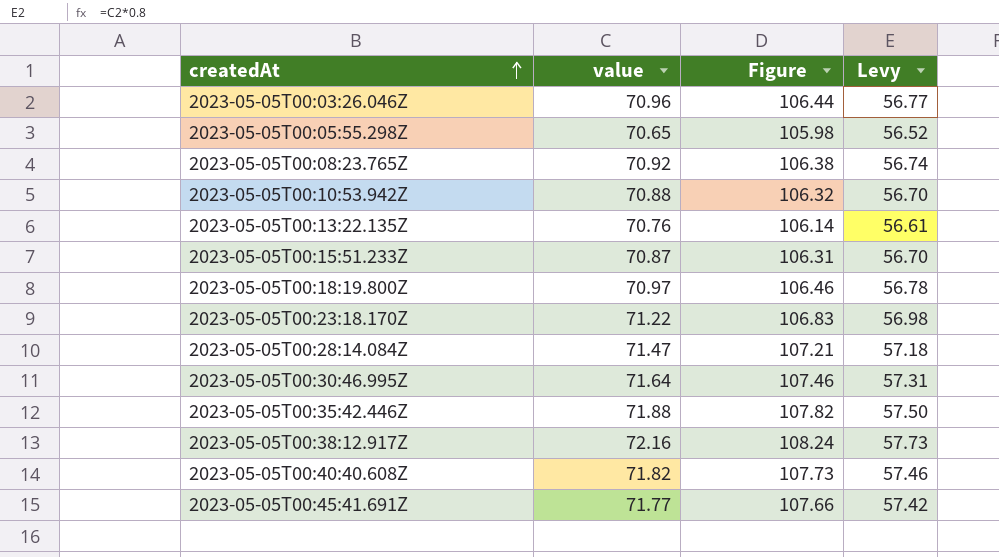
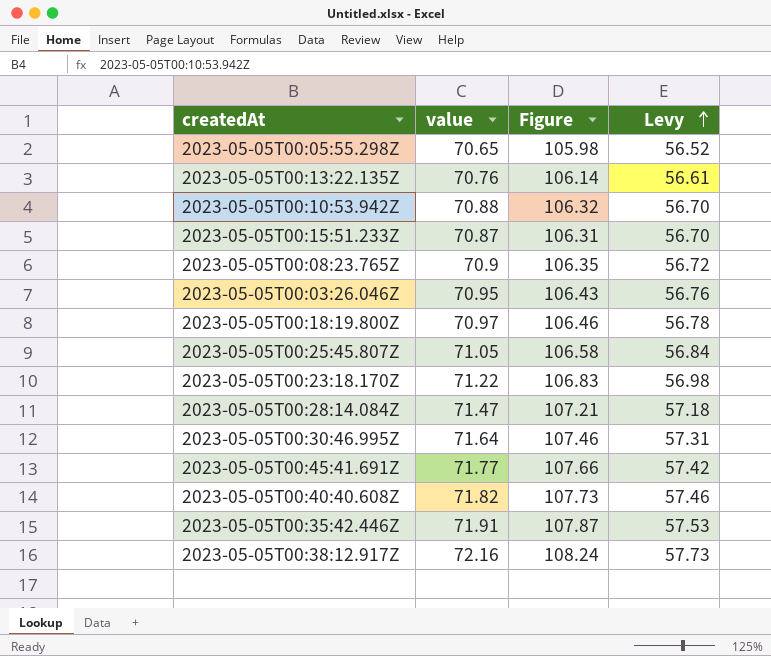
row order: createdAt ascending -> Levy ascending
2023-05-05T00:08:23.765Z | value: 70.92 -> 70.9
2023-05-05T00:08:23.765Z | Figure: 106.38 -> 106.35
2023-05-05T00:08:23.765Z | Levy: 56.74 -> 56.72
2023-05-05T00:03:26.046Z | value: 70.96 -> 70.95
2023-05-05T00:03:26.046Z | Figure: 106.44 -> 106.43
2023-05-05T00:03:26.046Z | Levy: 56.77 -> 56.76
row 2023-05-05T00:25:45.807Z: none -> 71.05 | 106.58 | 56.84
2023-05-05T00:35:42.446Z | value: 71.88 -> 71.91
2023-05-05T00:35:42.446Z | Figure: 107.82 -> 107.87
2023-05-05T00:35:42.446Z | Levy: 57.50 -> 57.53

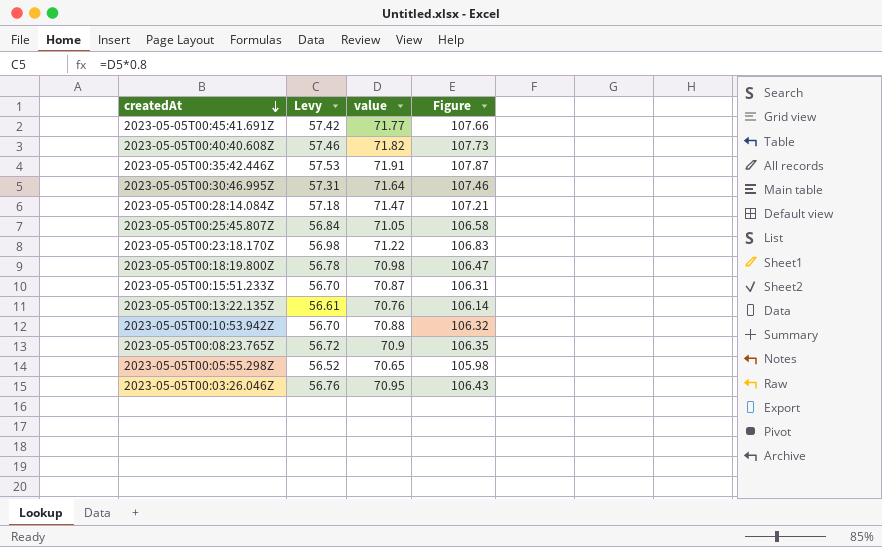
row order: Levy ascending -> createdAt descending
column Levy | position: 4 -> 2
row 2023-05-05T00:38:12.917Z: 72.16 | 108.24 | 57.73 -> none
2023-05-05T00:18:19.800Z | value: 70.97 -> 70.98
2023-05-05T00:18:19.800Z | Figure: 106.46 -> 106.47

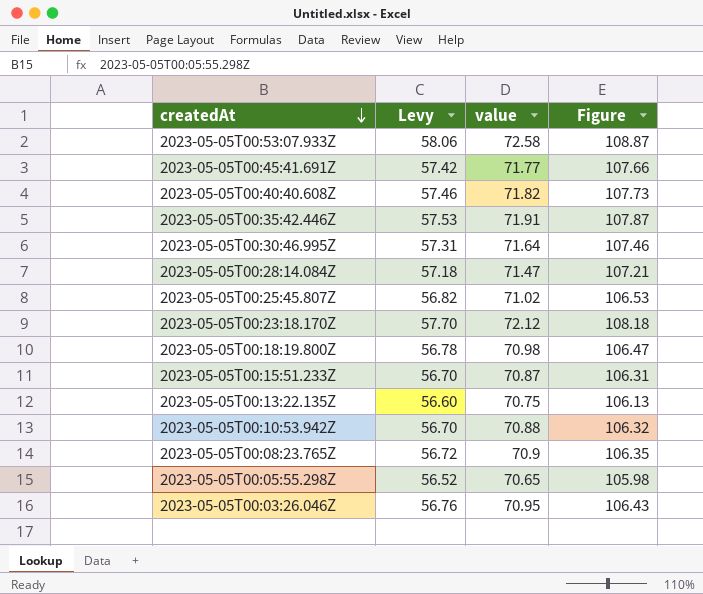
row 2023-05-05T00:53:07.933Z: none -> 58.06 | 72.58 | 108.87
2023-05-05T00:25:45.807Z | Levy: 56.84 -> 56.82
2023-05-05T00:25:45.807Z | value: 71.05 -> 71.02
2023-05-05T00:25:45.807Z | Figure: 106.58 -> 106.53
2023-05-05T00:23:18.170Z | Levy: 56.98 -> 57.70
2023-05-05T00:23:18.170Z | value: 71.22 -> 72.12
2023-05-05T00:23:18.170Z | Figure: 106.83 -> 108.18
2023-05-05T00:13:22.135Z | Levy: 56.61 -> 56.60
2023-05-05T00:13:22.135Z | value: 70.76 -> 70.75
2023-05-05T00:13:22.135Z | Figure: 106.14 -> 106.13

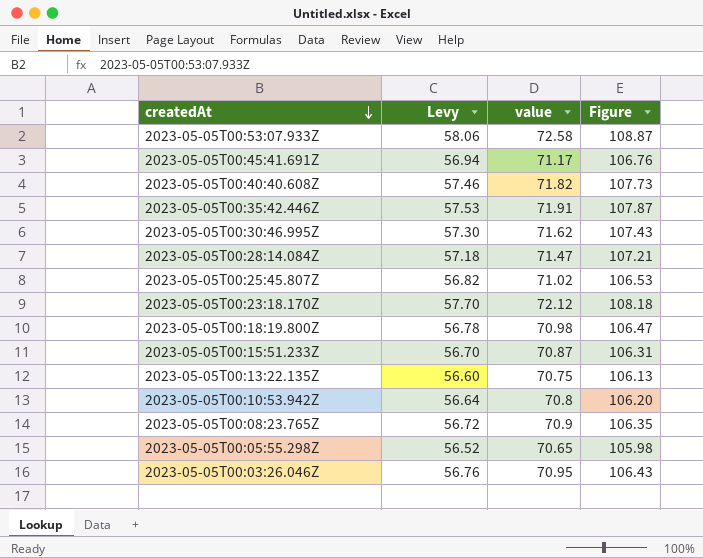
2023-05-05T00:45:41.691Z | Levy: 57.42 -> 56.94
2023-05-05T00:45:41.691Z | value: 71.77 -> 71.17
2023-05-05T00:45:41.691Z | Figure: 107.66 -> 106.76
2023-05-05T00:30:46.995Z | Levy: 57.31 -> 57.30
2023-05-05T00:30:46.995Z | value: 71.64 -> 71.62
2023-05-05T00:30:46.995Z | Figure: 107.46 -> 107.43
2023-05-05T00:10:53.942Z | Levy: 56.70 -> 56.64
2023-05-05T00:10:53.942Z | value: 70.88 -> 70.8
2023-05-05T00:10:53.942Z | Figure: 106.32 -> 106.20

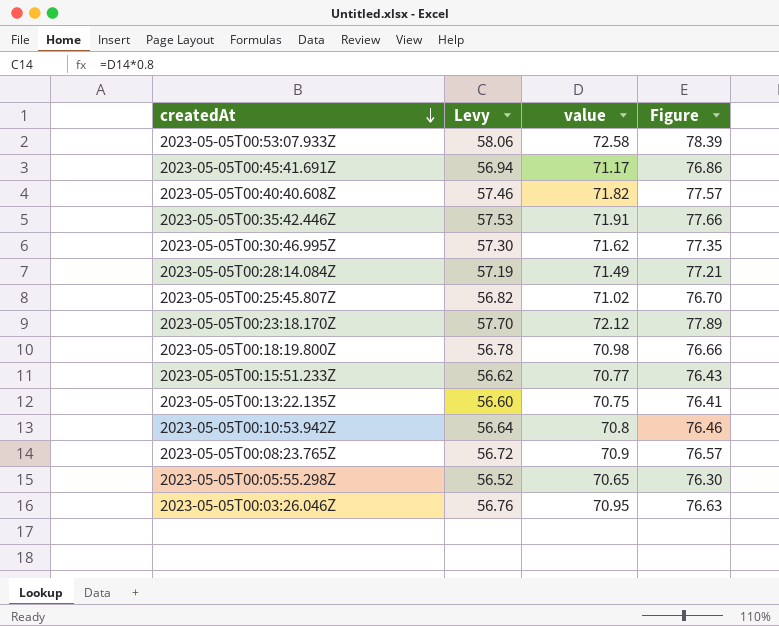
column Figure | formula: [value] * 1.5 -> [value] * 1.08
2023-05-05T00:28:14.084Z | Levy: 57.18 -> 57.19
2023-05-05T00:28:14.084Z | value: 71.47 -> 71.49
2023-05-05T00:15:51.233Z | Levy: 56.70 -> 56.62
2023-05-05T00:15:51.233Z | value: 70.87 -> 70.77

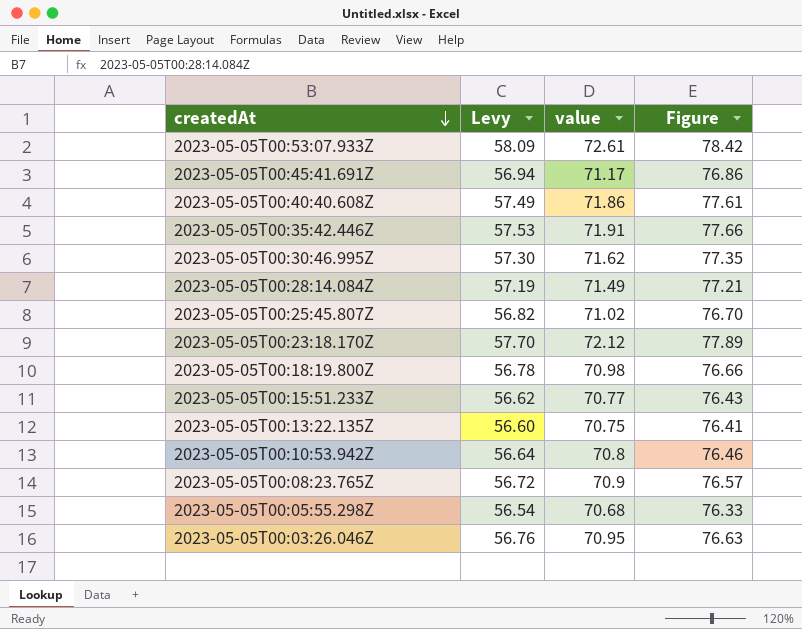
2023-05-05T00:53:07.933Z | Levy: 58.06 -> 58.09
2023-05-05T00:53:07.933Z | value: 72.58 -> 72.61
2023-05-05T00:53:07.933Z | Figure: 78.39 -> 78.42
2023-05-05T00:40:40.608Z | Levy: 57.46 -> 57.49
2023-05-05T00:40:40.608Z | value: 71.82 -> 71.86
2023-05-05T00:40:40.608Z | Figure: 77.57 -> 77.61
2023-05-05T00:05:55.298Z | Levy: 56.52 -> 56.54
2023-05-05T00:05:55.298Z | value: 70.65 -> 70.68
2023-05-05T00:05:55.298Z | Figure: 76.30 -> 76.33

